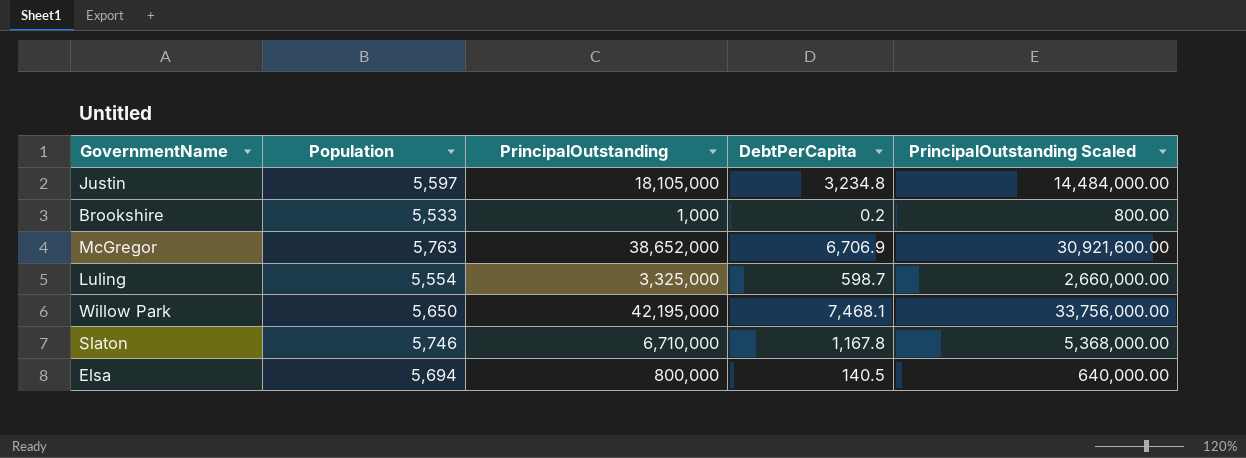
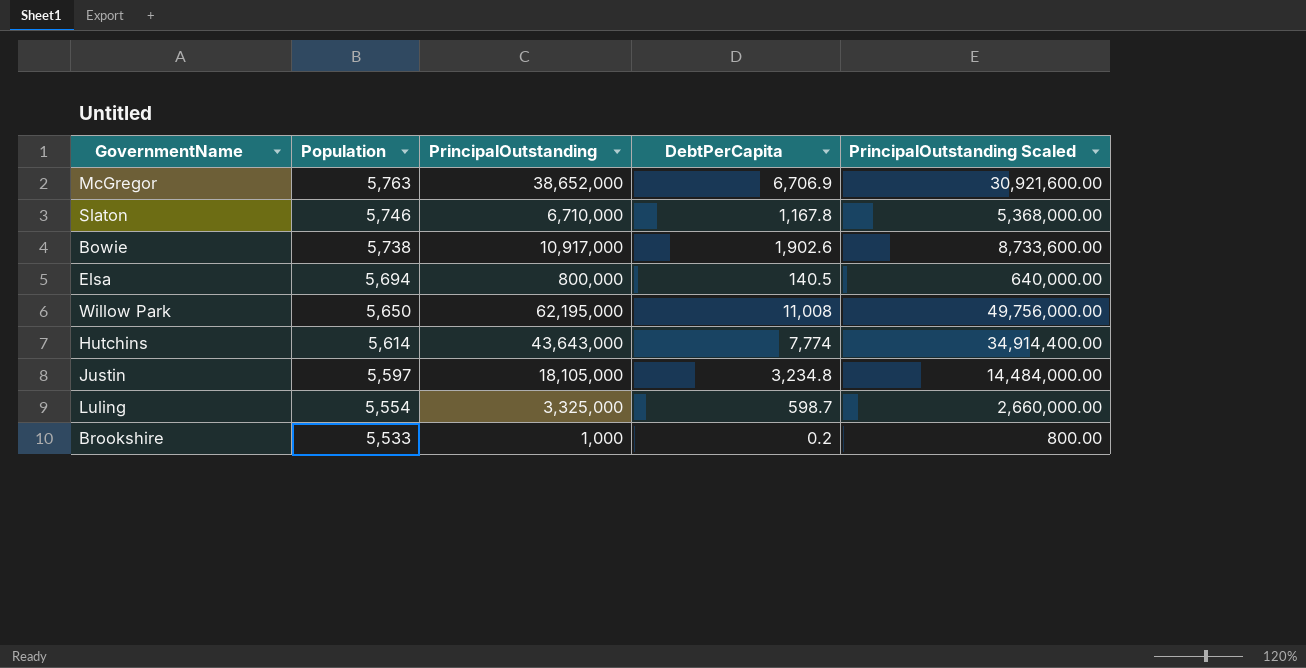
row order: none -> Population descending
row Bowie: none -> 5,738 | 10,917,000 | 1,902.6 | 8,733,600.00
Willow Park | PrincipalOutstanding: 42,195,000 -> 62,195,000
Willow Park | DebtPerCapita: 7,468.1 -> 11,008
Willow Park | PrincipalOutstanding Scaled: 33,756,000.00 -> 49,756,000.00
row Hutchins: none -> 5,614 | 43,643,000 | 7,774 | 34,914,400.00

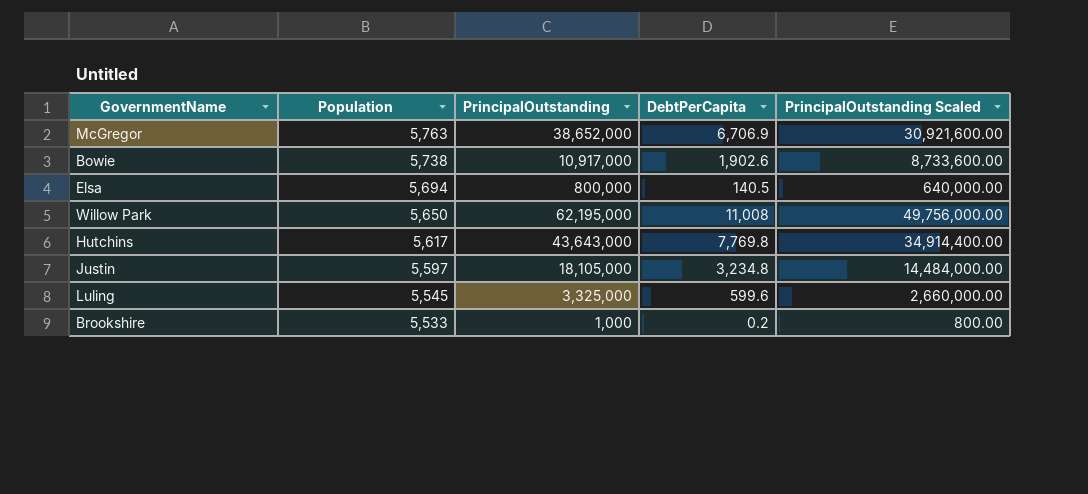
row Slaton: 5,746 | 6,710,000 | 1,167.8 | 5,368,000.00 -> none
Hutchins | Population: 5,614 -> 5,617
Hutchins | DebtPerCapita: 7,774 -> 7,769.8
Luling | Population: 5,554 -> 5,545
Luling | DebtPerCapita: 598.7 -> 599.6

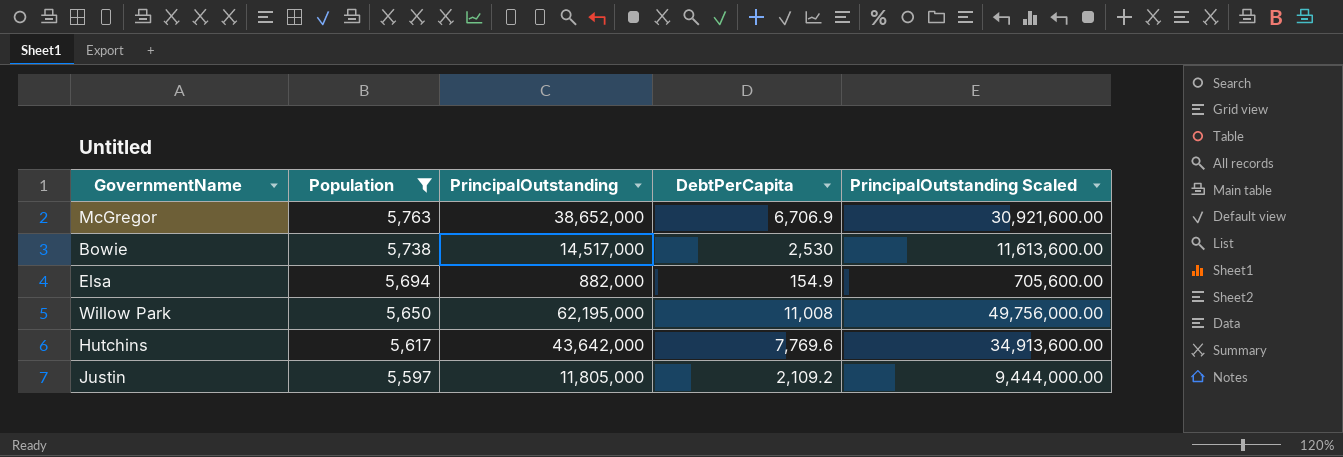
filter: none -> Population >= 5,597
Bowie | PrincipalOutstanding: 10,917,000 -> 14,517,000
Bowie | DebtPerCapita: 1,902.6 -> 2,530
Bowie | PrincipalOutstanding Scaled: 8,733,600.00 -> 11,613,600.00
Elsa | PrincipalOutstanding: 800,000 -> 882,000
Elsa | DebtPerCapita: 140.5 -> 154.9
Elsa | PrincipalOutstanding Scaled: 640,000.00 -> 705,600.00
Hutchins | PrincipalOutstanding: 43,643,000 -> 43,642,000
Hutchins | DebtPerCapita: 7,769.8 -> 7,769.6
Hutchins | PrincipalOutstanding Scaled: 34,914,400.00 -> 34,913,600.00
Justin | PrincipalOutstanding: 18,105,000 -> 11,805,000
Justin | DebtPerCapita: 3,234.8 -> 2,109.2
Justin | PrincipalOutstanding Scaled: 14,484,000.00 -> 9,444,000.00

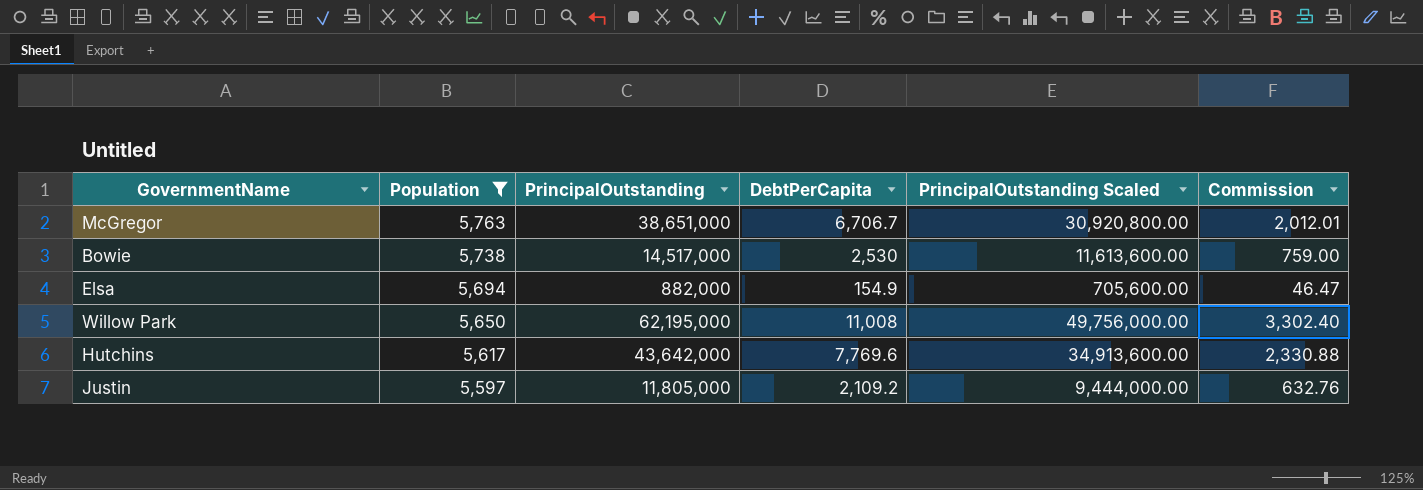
column Commission | formula: none -> [DebtPerCapita] * 0.3
McGregor | PrincipalOutstanding: 38,652,000 -> 38,651,000
McGregor | DebtPerCapita: 6,706.9 -> 6,706.7
McGregor | PrincipalOutstanding Scaled: 30,921,600.00 -> 30,920,800.00

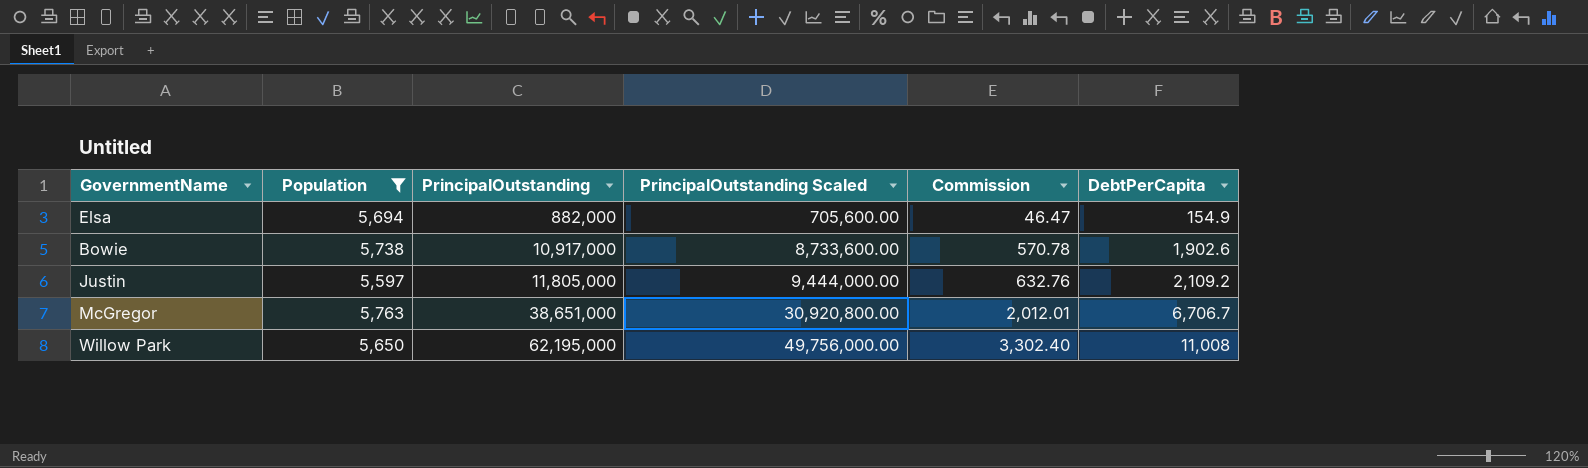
row order: Population descending -> PrincipalOutstanding ascending
column DebtPerCapita | position: 4 -> 6
row Hutchins: 5,617 | 43,642,000 | 7,769.6 | 34,913,600.00 | 2,330.88 -> none
Bowie | PrincipalOutstanding: 14,517,000 -> 10,917,000
Bowie | PrincipalOutstanding Scaled: 11,613,600.00 -> 8,733,600.00
Bowie | Commission: 759.00 -> 570.78
Bowie | DebtPerCapita: 2,530 -> 1,902.6

